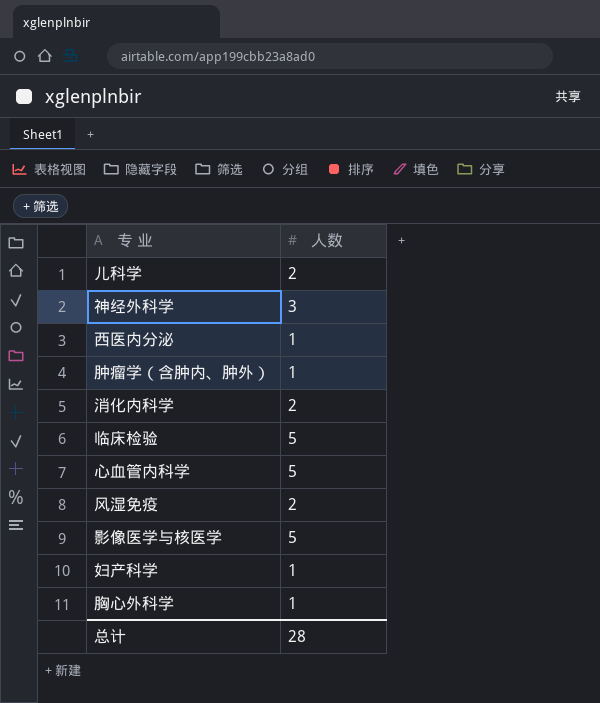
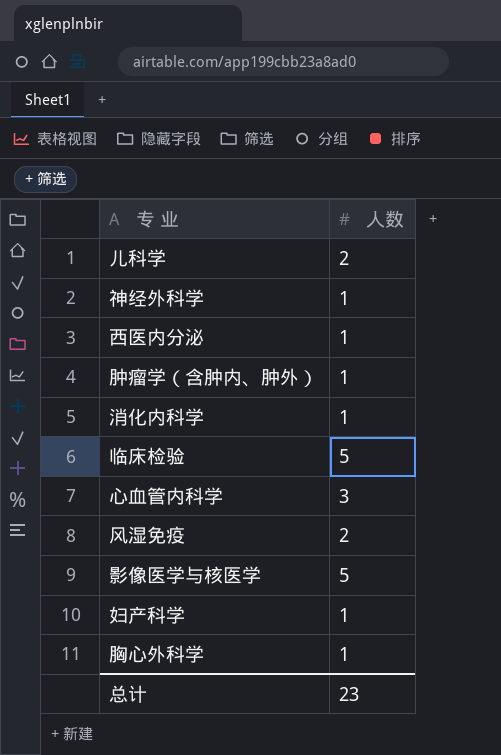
神经外科学 | 人数: 3 -> 1
消化内科学 | 人数: 2 -> 1
心血管内科学 | 人数: 5 -> 3
总计 | 人数: 28 -> 23

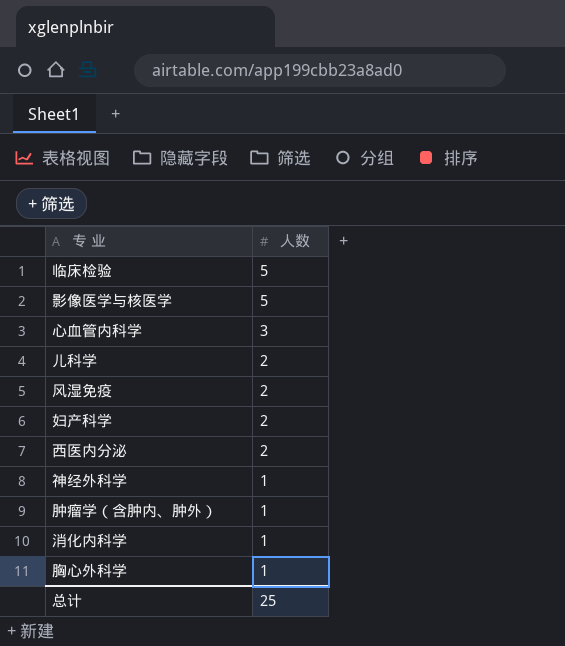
row order: none -> 人数 descending
妇产科学 | 人数: 1 -> 2
西医内分泌 | 人数: 1 -> 2
总计 | 人数: 23 -> 25

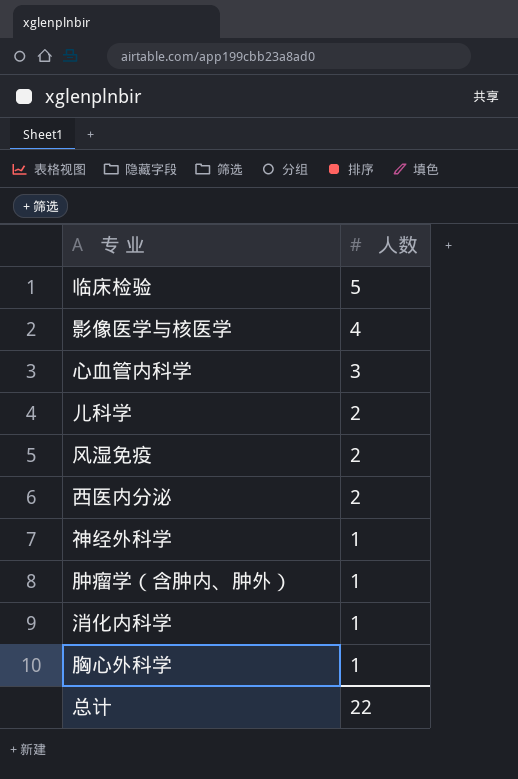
row 妇产科学: 2 -> none
影像医学与核医学 | 人数: 5 -> 4
总计 | 人数: 25 -> 22

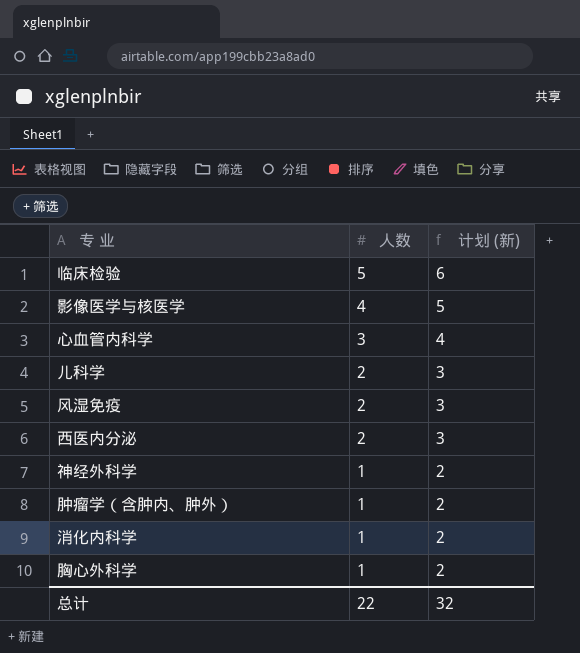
column 计划 (新) | formula: none -> [人数] + 1

